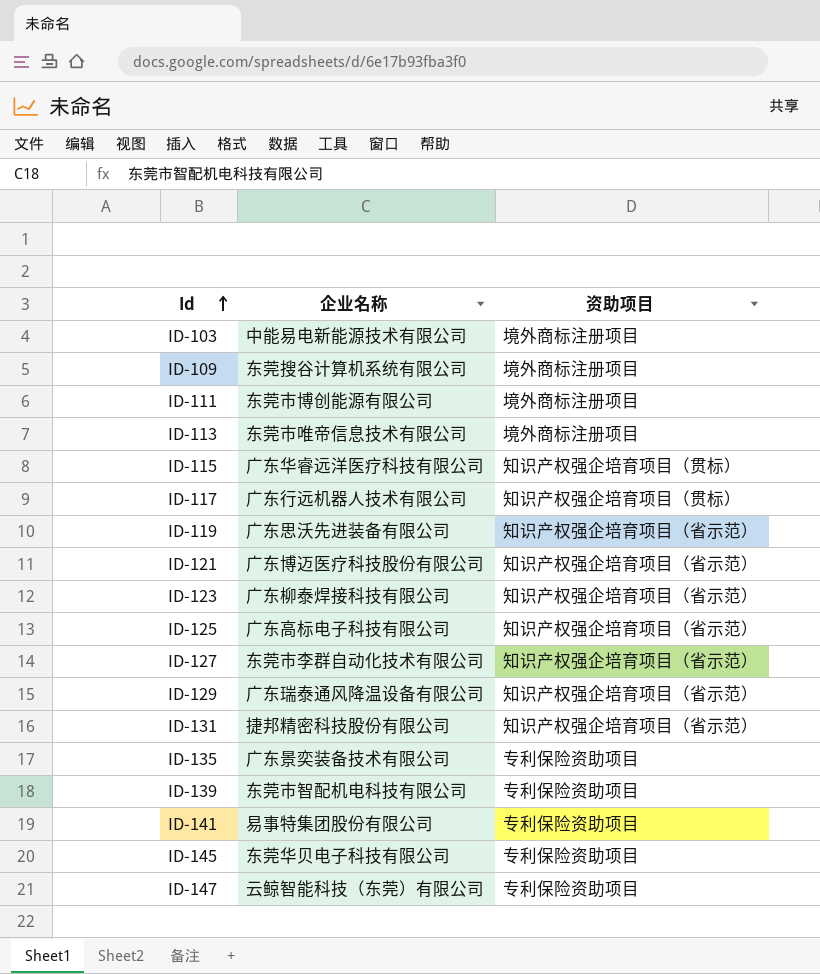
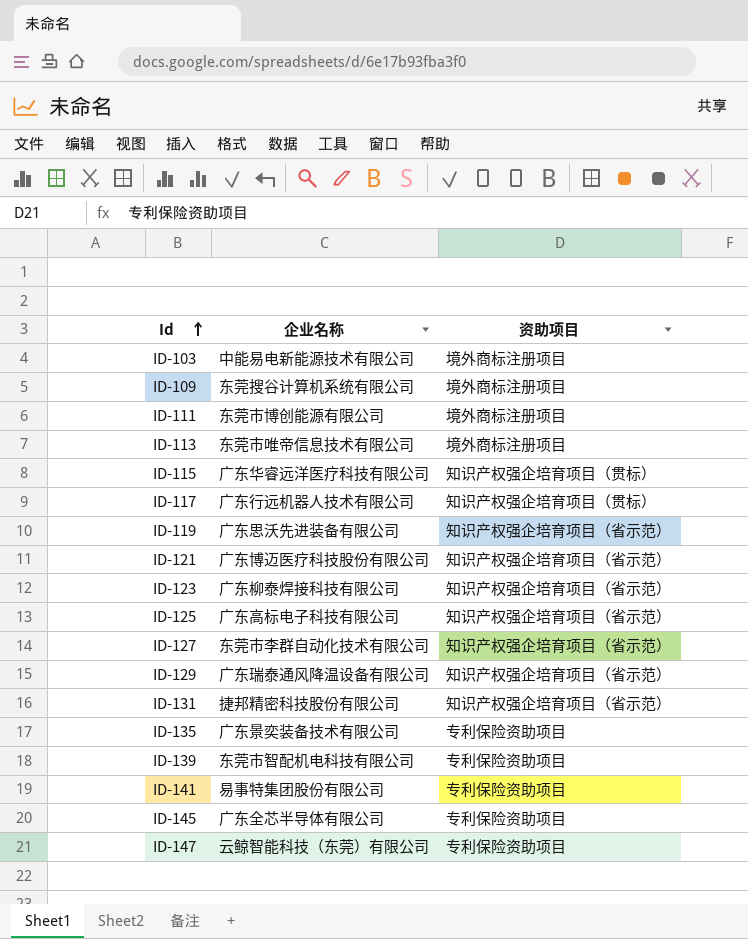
ID-145 | 企业名称: 东莞华贝电子科技有限公司 -> 广东全芯半导体有限公司

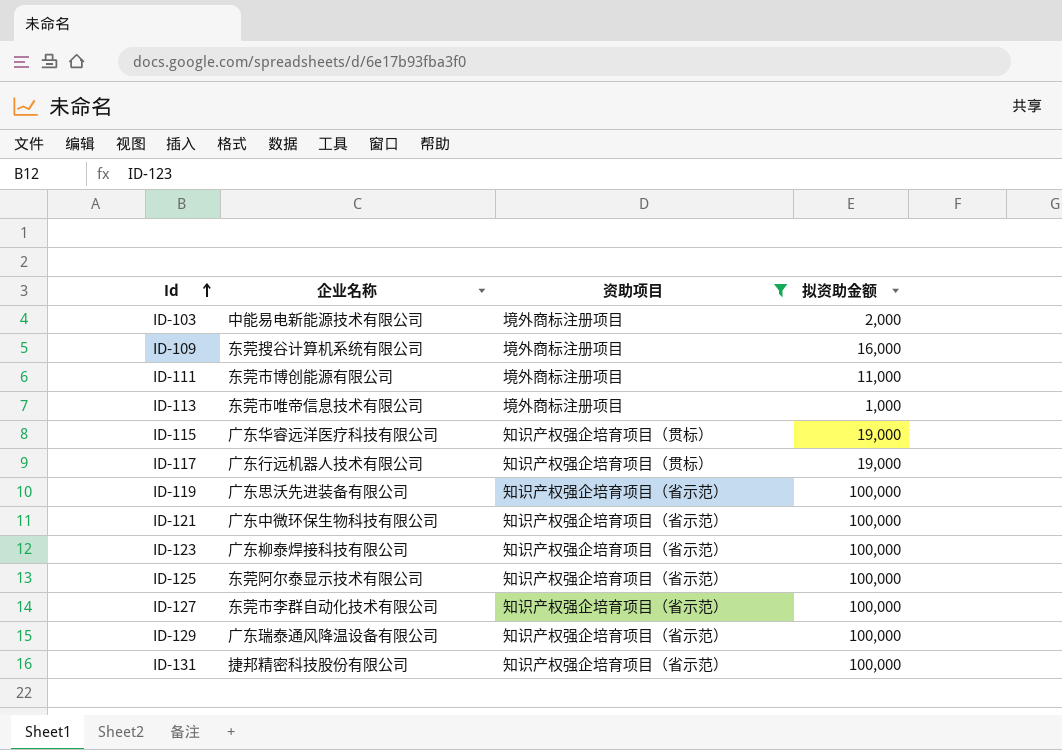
filter: none -> 资助项目 != 专利保险资助项目
column 拟资助金额 | position: none -> 4
ID-121 | 企业名称: 广东博迈医疗科技股份有限公司 -> 广东中微环保生物科技有限公司
ID-125 | 企业名称: 广东高标电子科技有限公司 -> 东莞阿尔泰显示技术有限公司

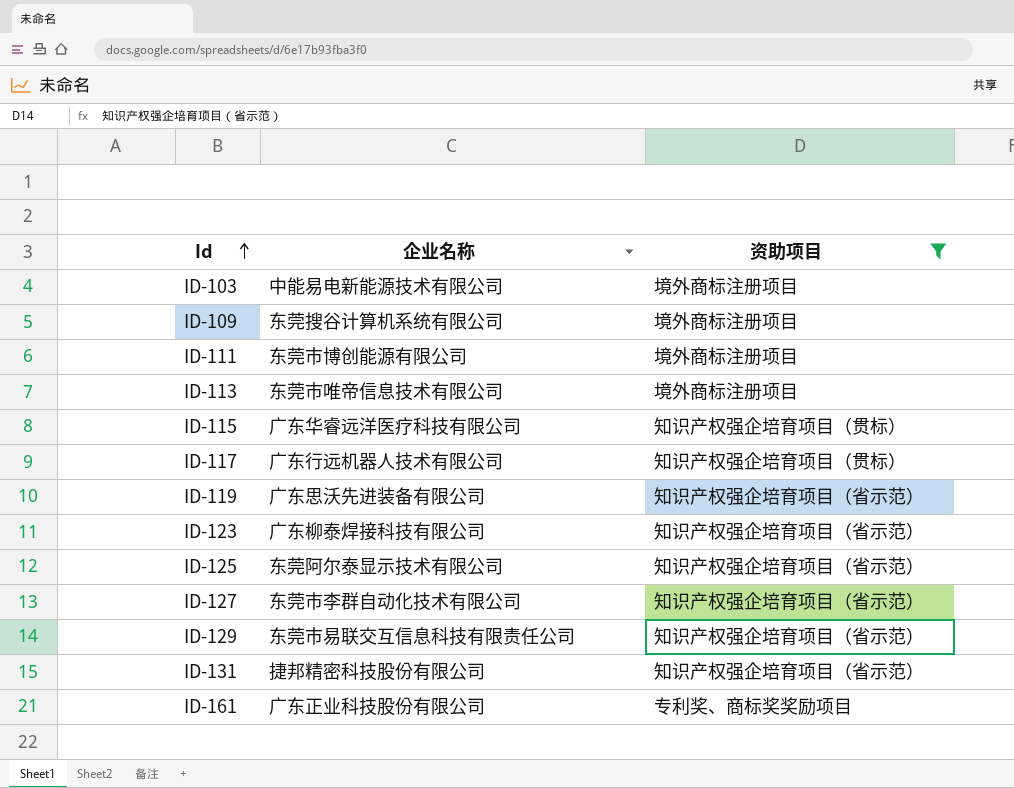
column 拟资助金额 | position: 4 -> none
row ID-121: 广东中微环保生物科技有限公司 | 知识产权强企培育项目（省示范） | 100,000 -> none
ID-129 | 企业名称: 广东瑞泰通风降温设备有限公司 -> 东莞市易联交互信息科技有限责任公司
row ID-161: none -> 广东正业科技股份有限公司 | 专利奖、商标奖奖励项目

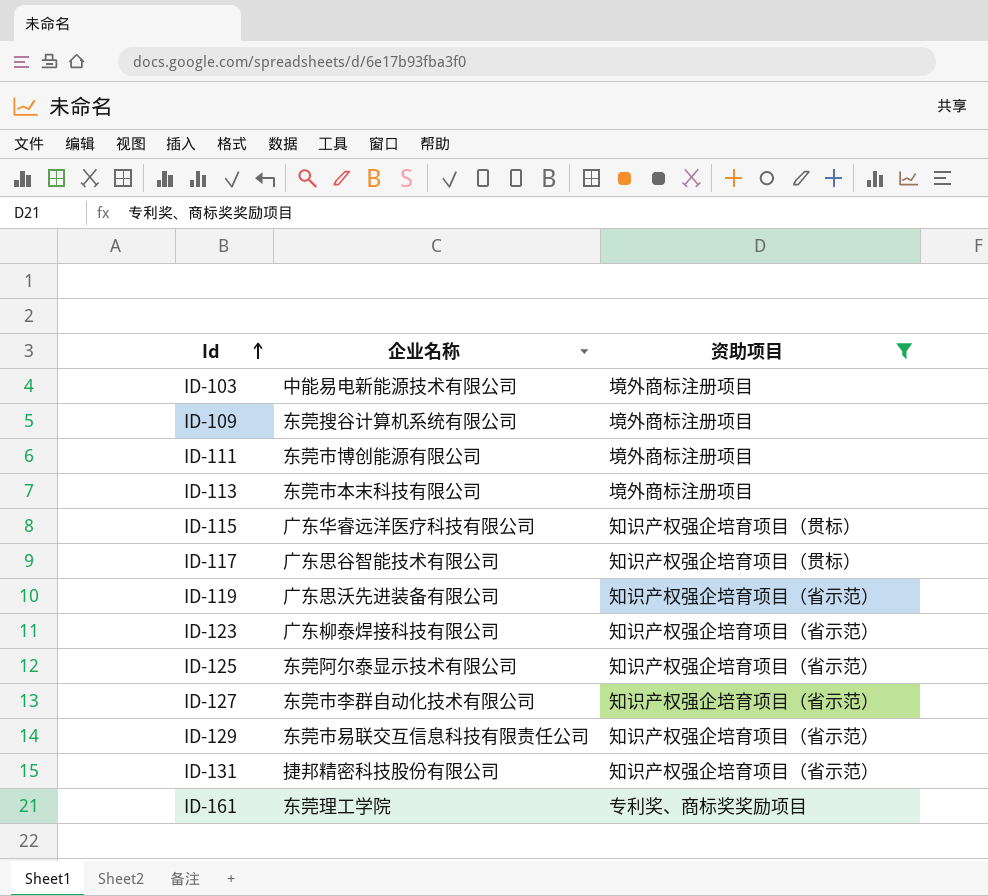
ID-113 | 企业名称: 东莞市唯帝信息技术有限公司 -> 东莞市本末科技有限公司
ID-117 | 企业名称: 广东行远机器人技术有限公司 -> 广东思谷智能技术有限公司
ID-161 | 企业名称: 广东正业科技股份有限公司 -> 东莞理工学院

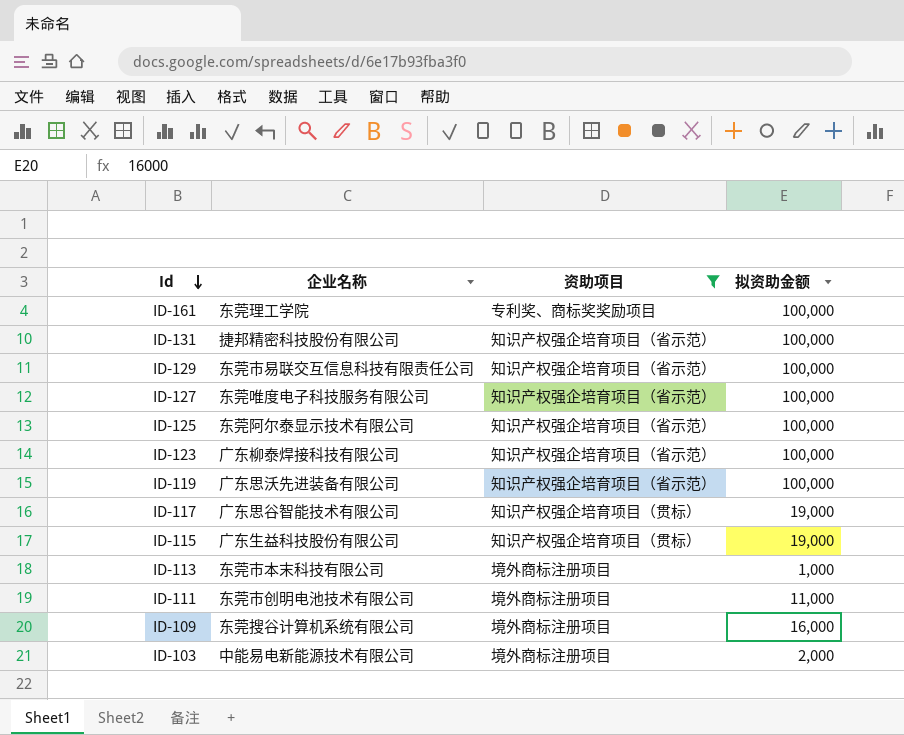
row order: Id ascending -> Id descending
column 拟资助金额 | position: none -> 4
ID-127 | 企业名称: 东莞市李群自动化技术有限公司 -> 东莞唯度电子科技服务有限公司
ID-115 | 企业名称: 广东华睿远洋医疗科技有限公司 -> 广东生益科技股份有限公司
ID-111 | 企业名称: 东莞市博创能源有限公司 -> 东莞市创明电池技术有限公司

